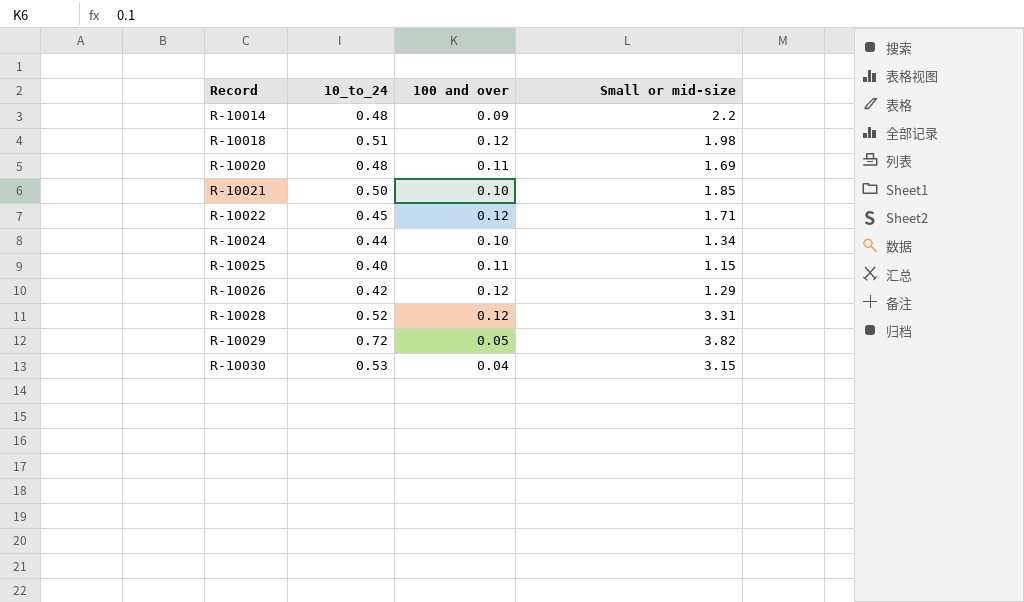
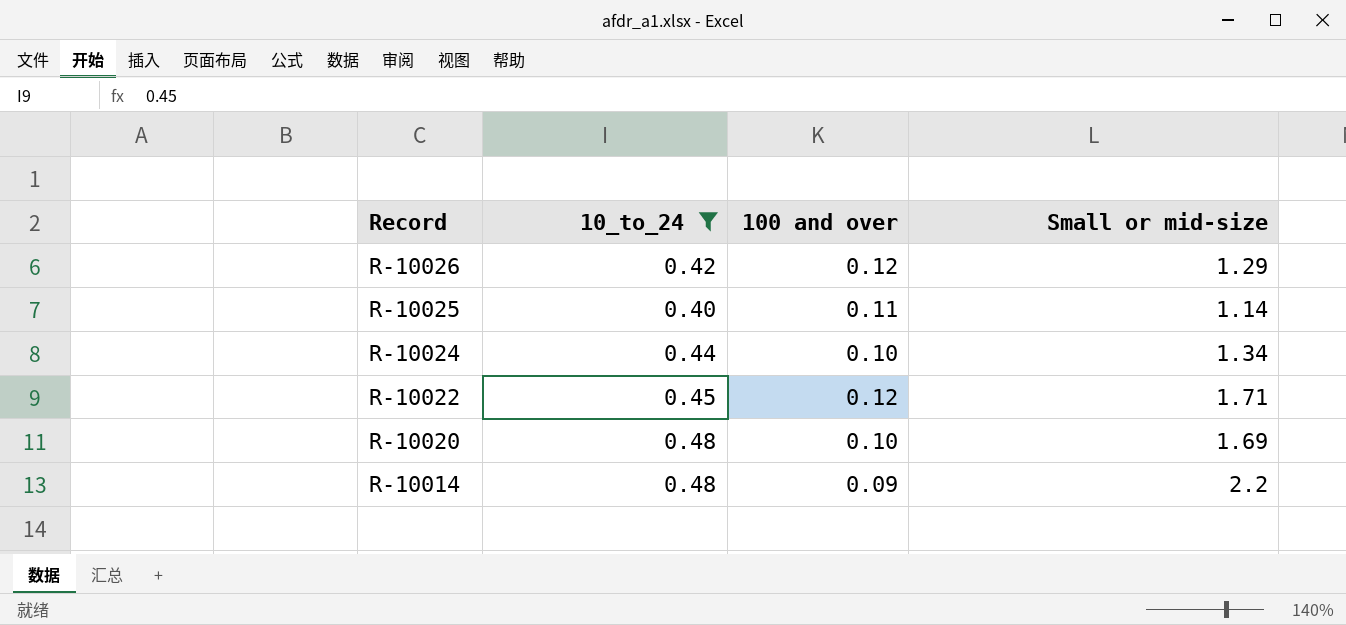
filter: none -> 10_to_24 <= 0.48
row order: Record ascending -> Record descending
R-10025 | Small or mid-size: 1.15 -> 1.14
R-10020 | 100 and over: 0.11 -> 0.10

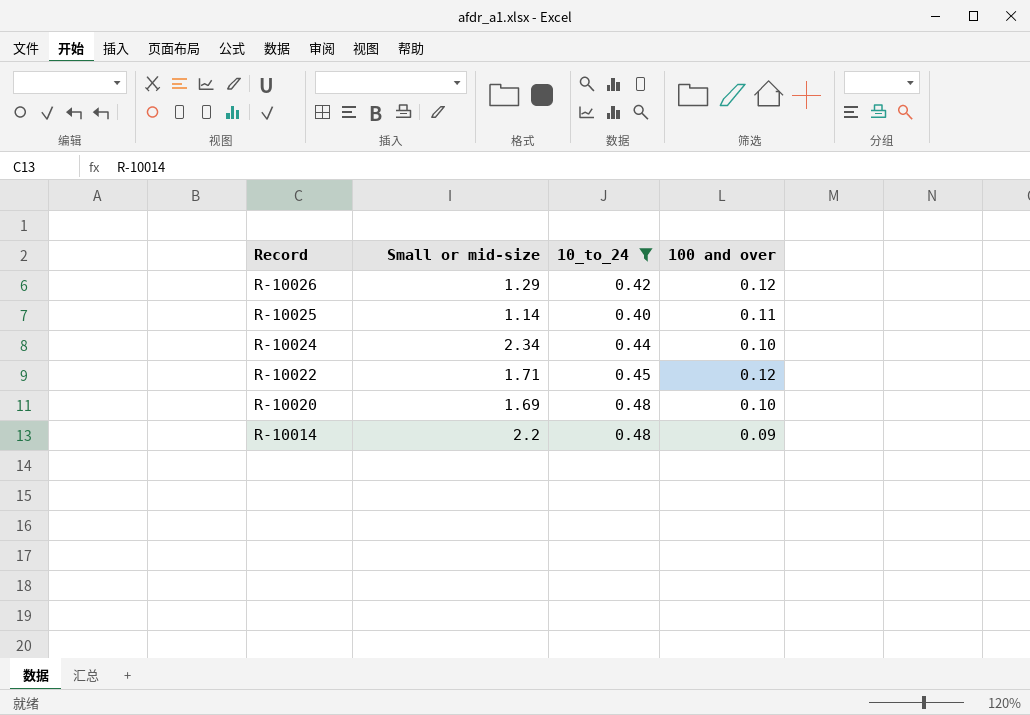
column Small or mid-size | position: 4 -> 2
R-10024 | Small or mid-size: 1.34 -> 2.34

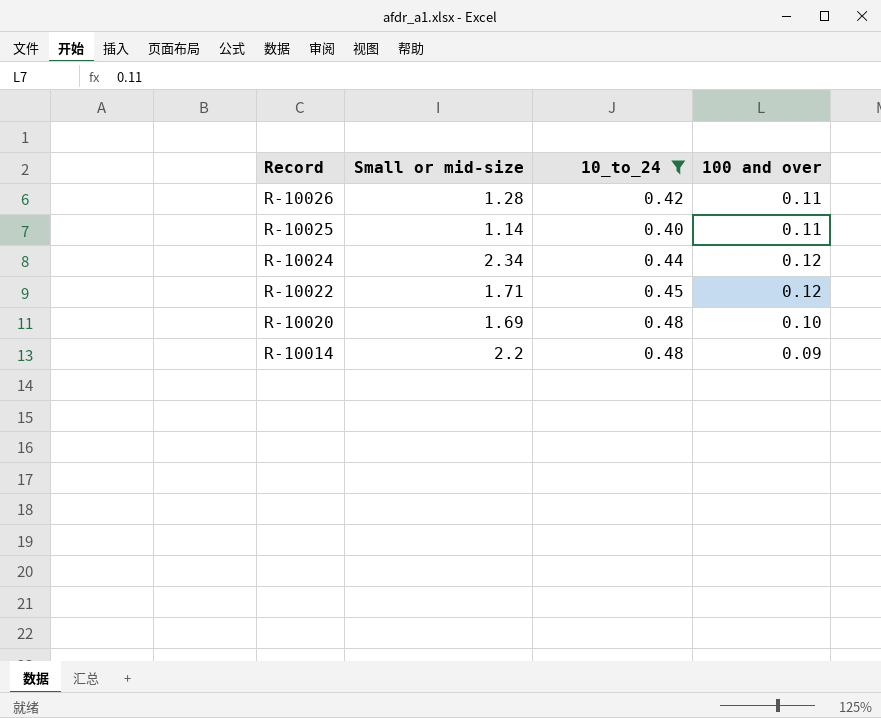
R-10026 | Small or mid-size: 1.29 -> 1.28
R-10026 | 100 and over: 0.12 -> 0.11
R-10024 | 100 and over: 0.10 -> 0.12

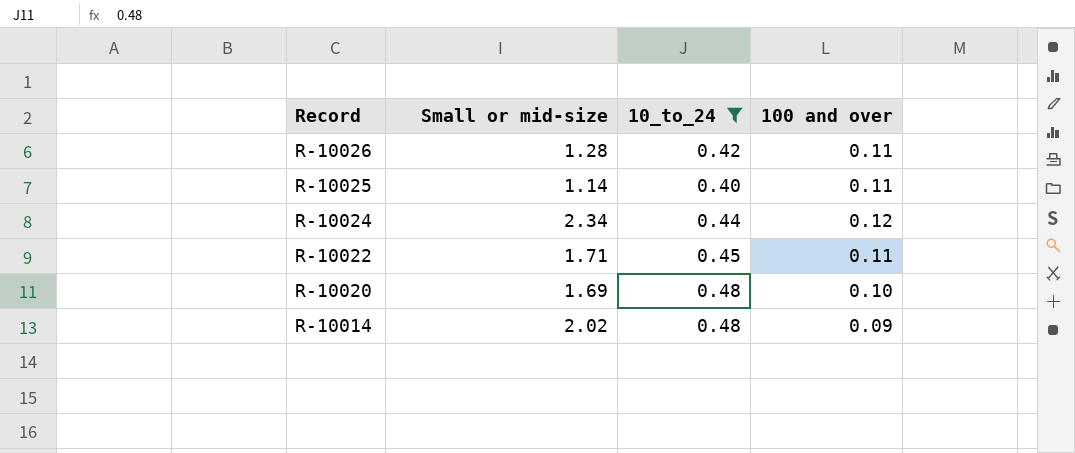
R-10022 | 100 and over: 0.12 -> 0.11
R-10014 | Small or mid-size: 2.2 -> 2.02

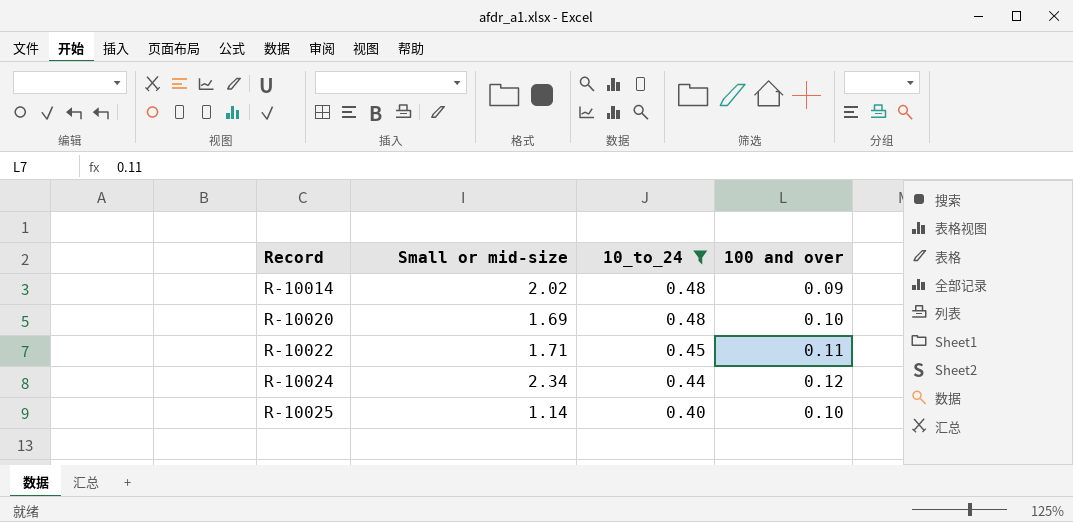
row order: Record descending -> Record ascending
row R-10026: 1.28 | 0.42 | 0.11 -> none
R-10025 | 100 and over: 0.11 -> 0.10

